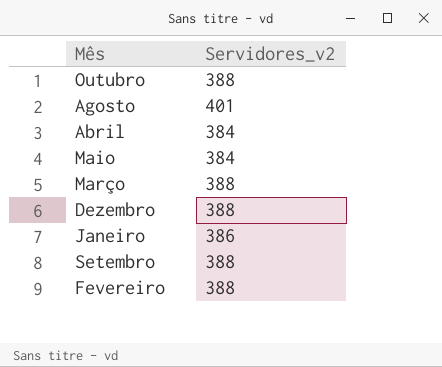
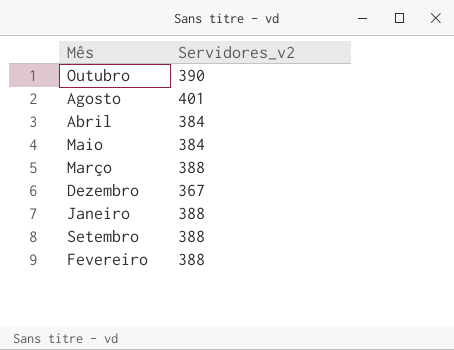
Outubro | Servidores_v2: 388 -> 390
Dezembro | Servidores_v2: 388 -> 367
Janeiro | Servidores_v2: 386 -> 388

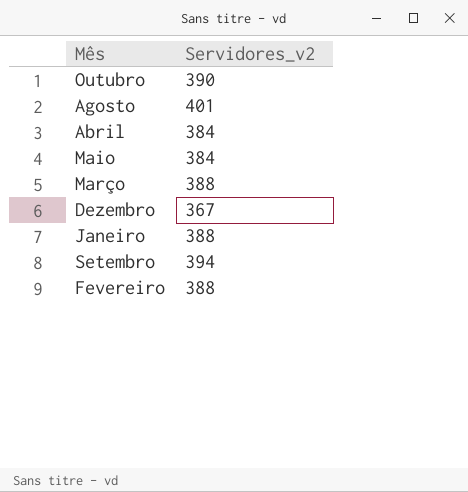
Setembro | Servidores_v2: 388 -> 394

